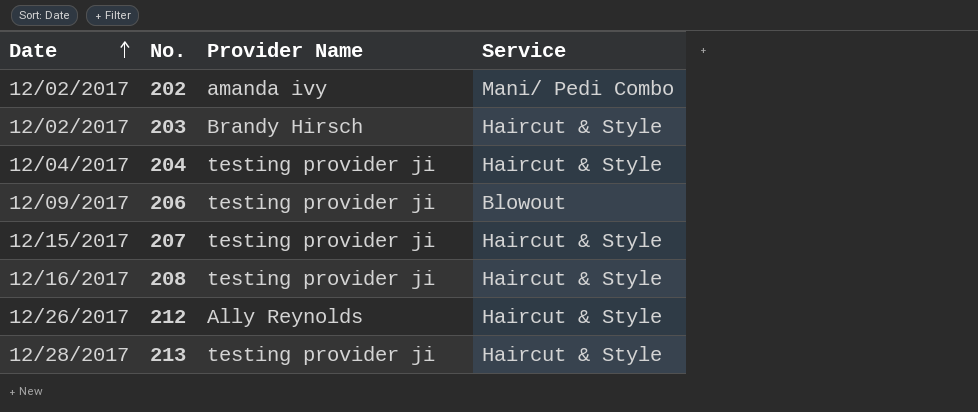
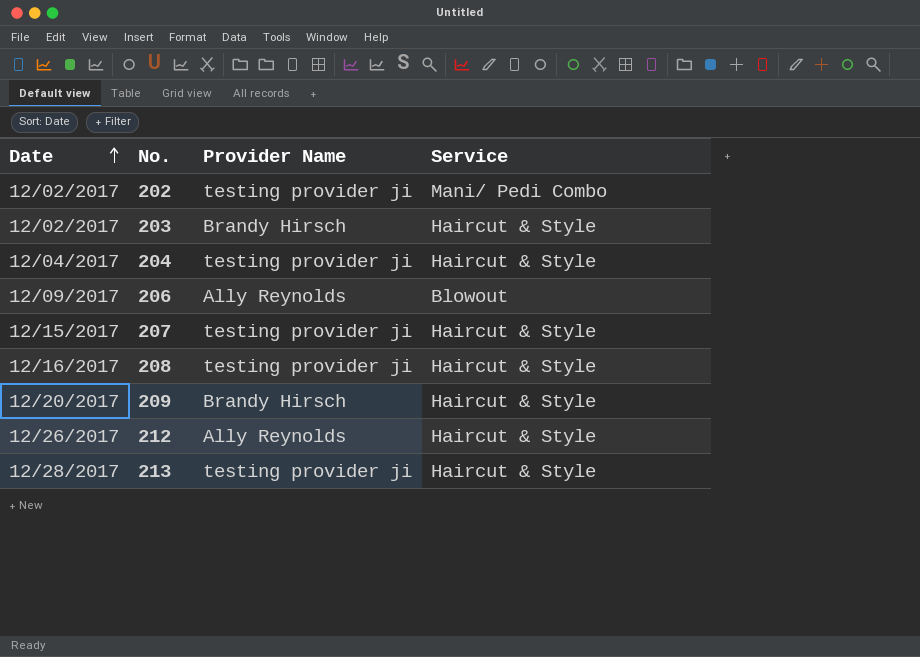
202 | Provider Name: amanda ivy -> testing provider ji
206 | Provider Name: testing provider ji -> Ally Reynolds
row 209: none -> 12/20/2017 | Brandy Hirsch | Haircut & Style

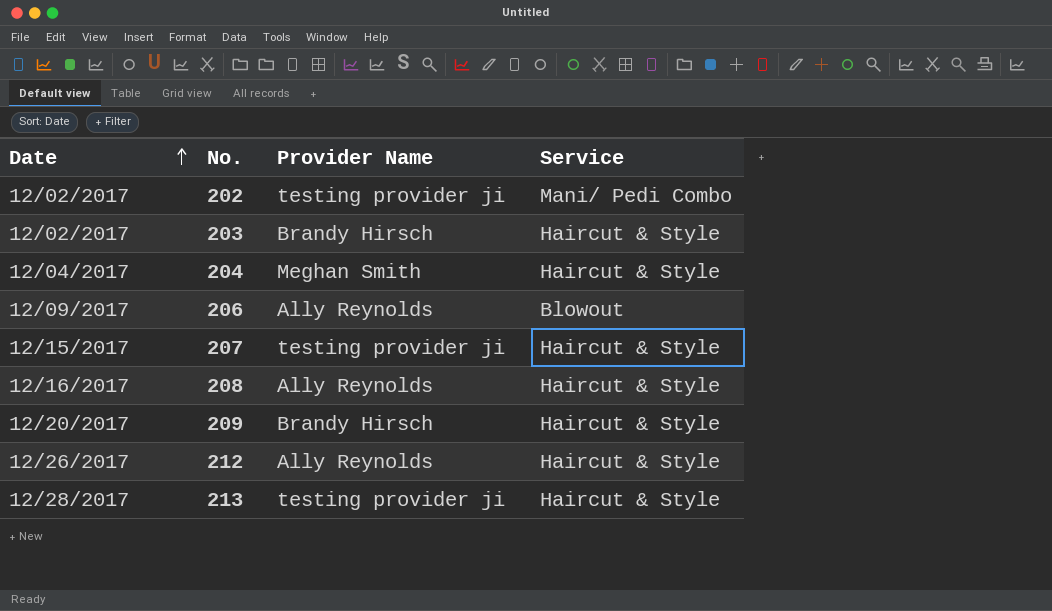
204 | Provider Name: testing provider ji -> Meghan Smith
208 | Provider Name: testing provider ji -> Ally Reynolds

